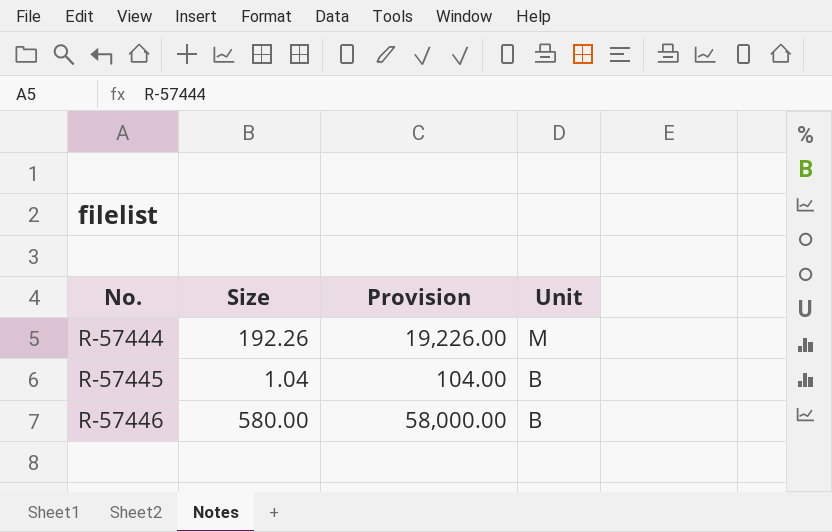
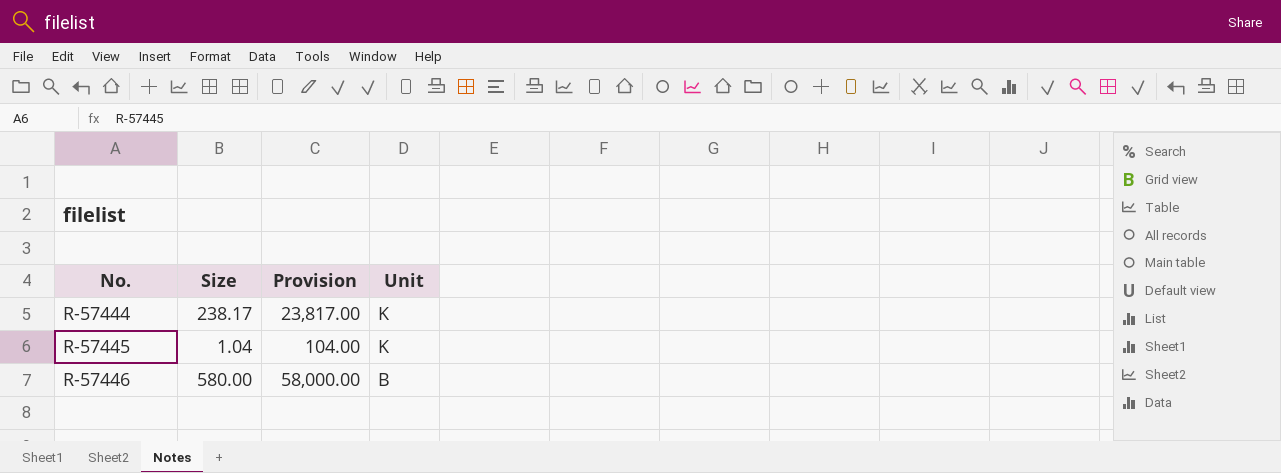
R-57444 | Size: 192.26 -> 238.17
R-57444 | Provision: 19,226.00 -> 23,817.00
R-57444 | Unit: M -> K
R-57445 | Unit: B -> K

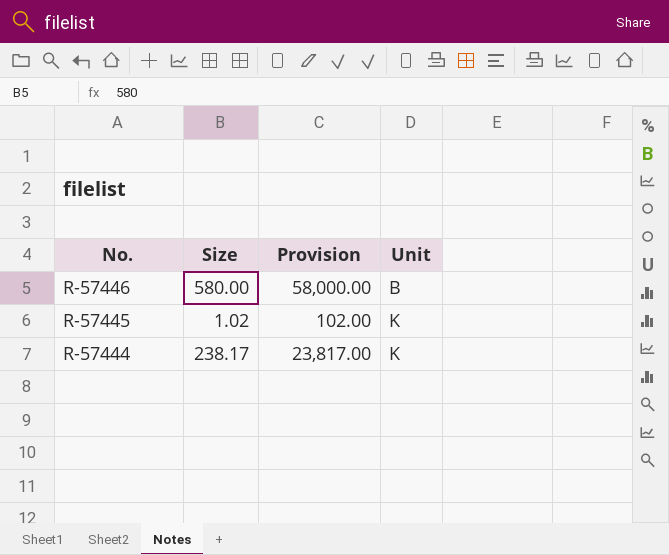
row order: No. ascending -> No. descending
R-57445 | Size: 1.04 -> 1.02
R-57445 | Provision: 104.00 -> 102.00

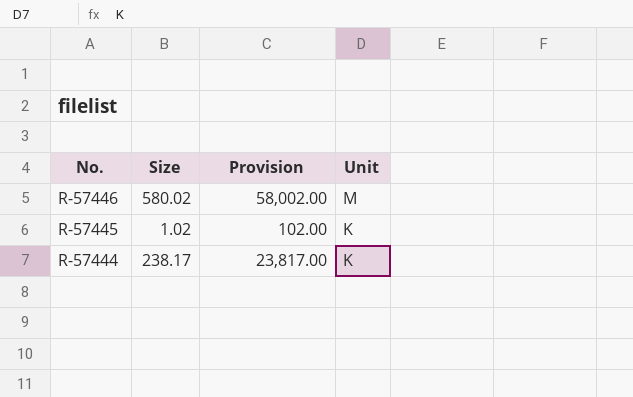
R-57446 | Size: 580.00 -> 580.02
R-57446 | Provision: 58,000.00 -> 58,002.00
R-57446 | Unit: B -> M

